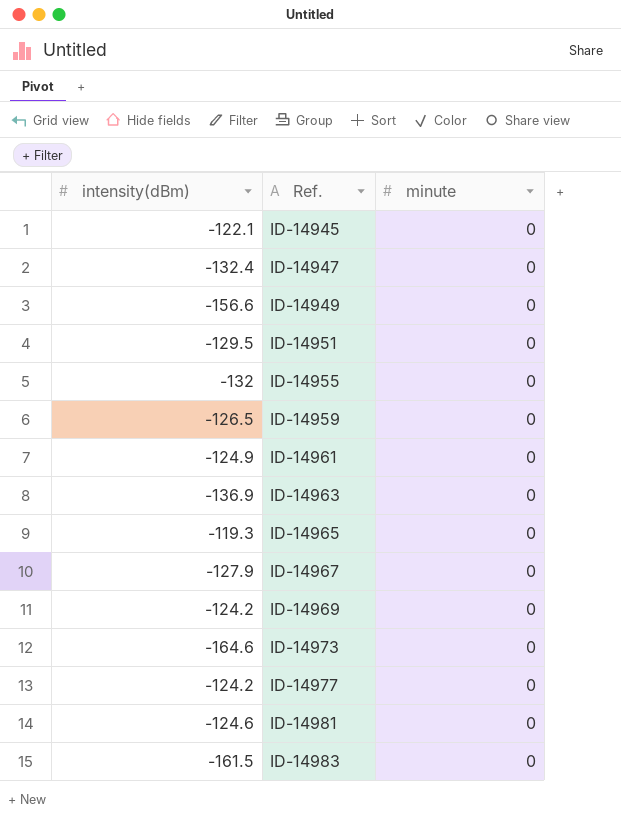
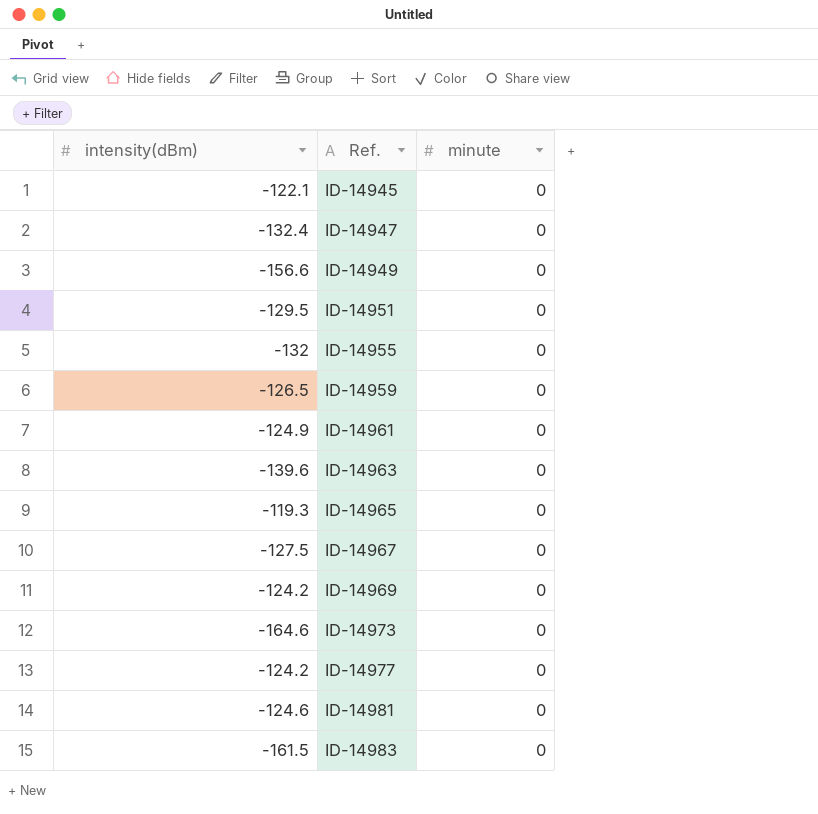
ID-14963 | intensity(dBm): -136.9 -> -139.6
ID-14967 | intensity(dBm): -127.9 -> -127.5

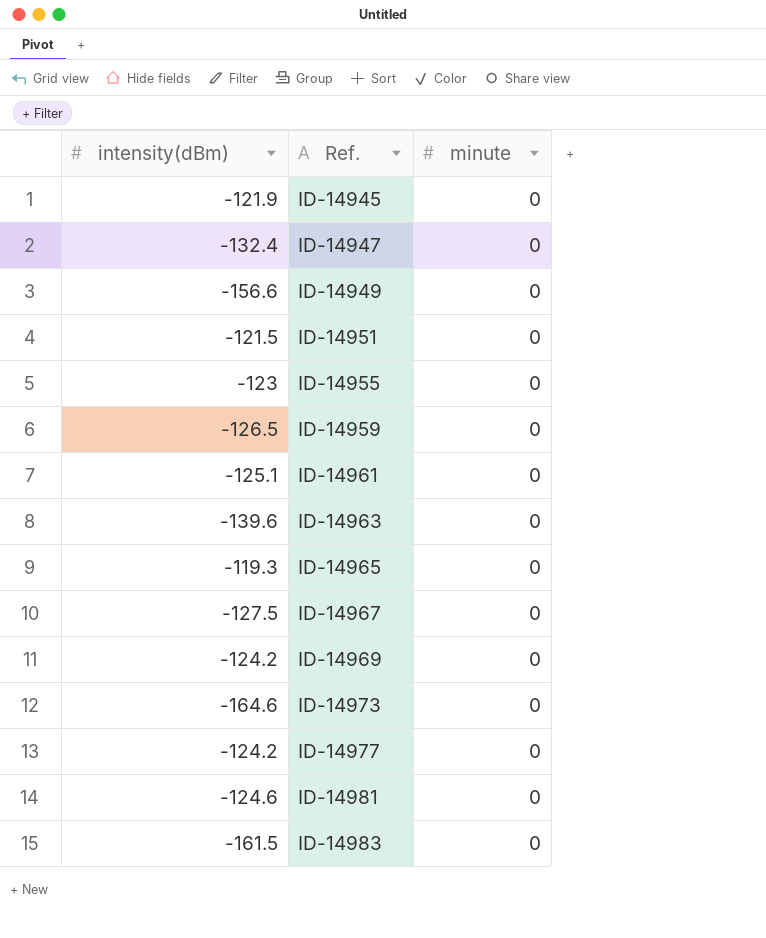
ID-14945 | intensity(dBm): -122.1 -> -121.9
ID-14951 | intensity(dBm): -129.5 -> -121.5
ID-14955 | intensity(dBm): -132 -> -123
ID-14961 | intensity(dBm): -124.9 -> -125.1

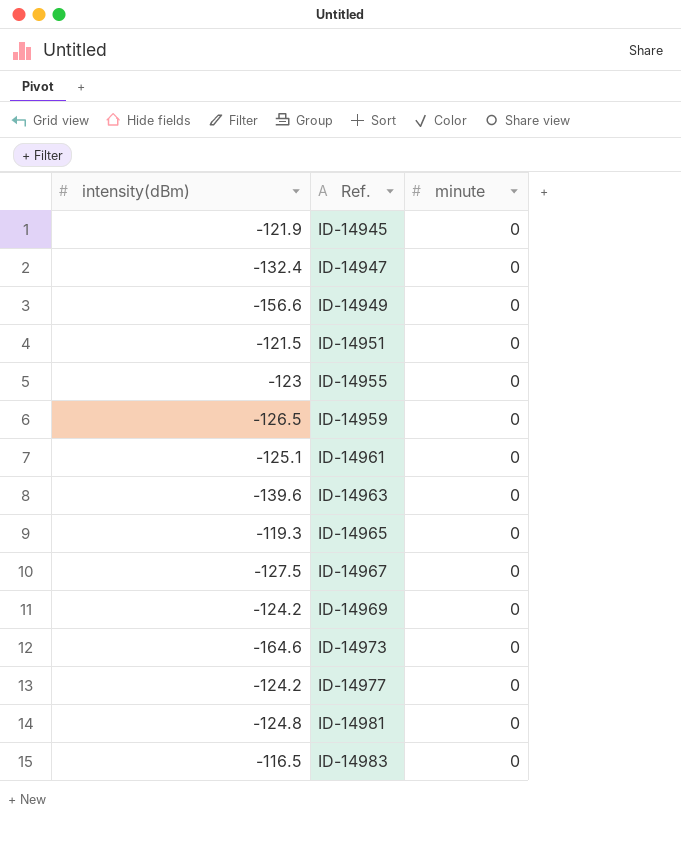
ID-14981 | intensity(dBm): -124.6 -> -124.8
ID-14983 | intensity(dBm): -161.5 -> -116.5

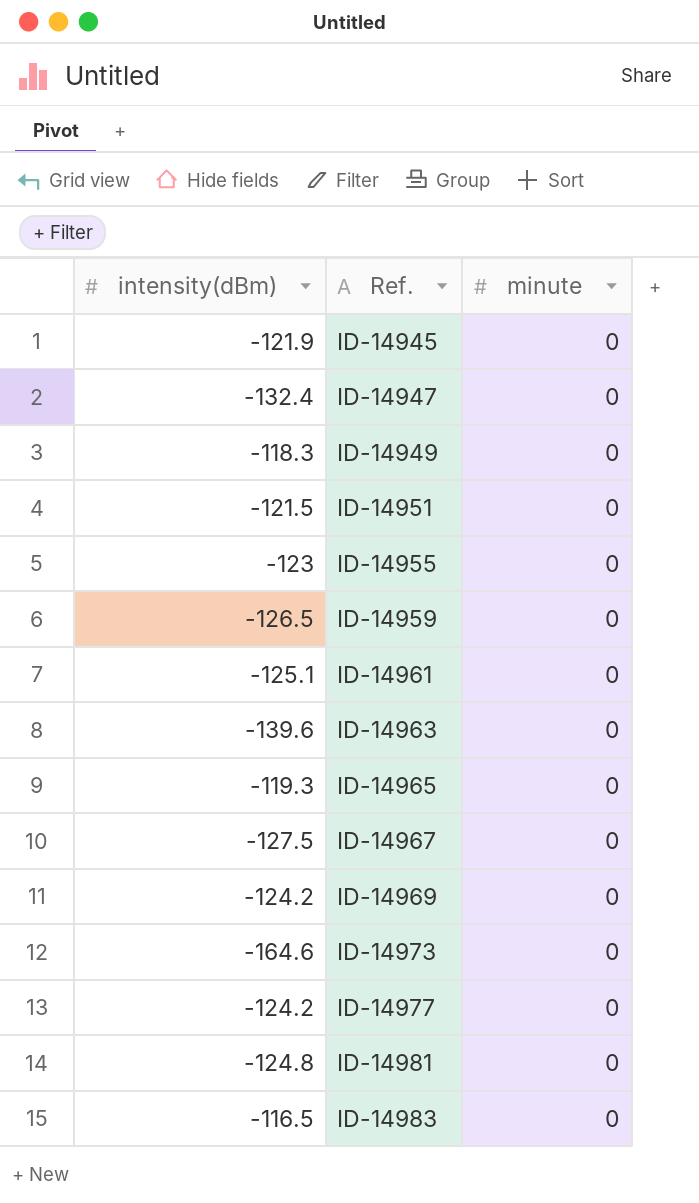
ID-14949 | intensity(dBm): -156.6 -> -118.3

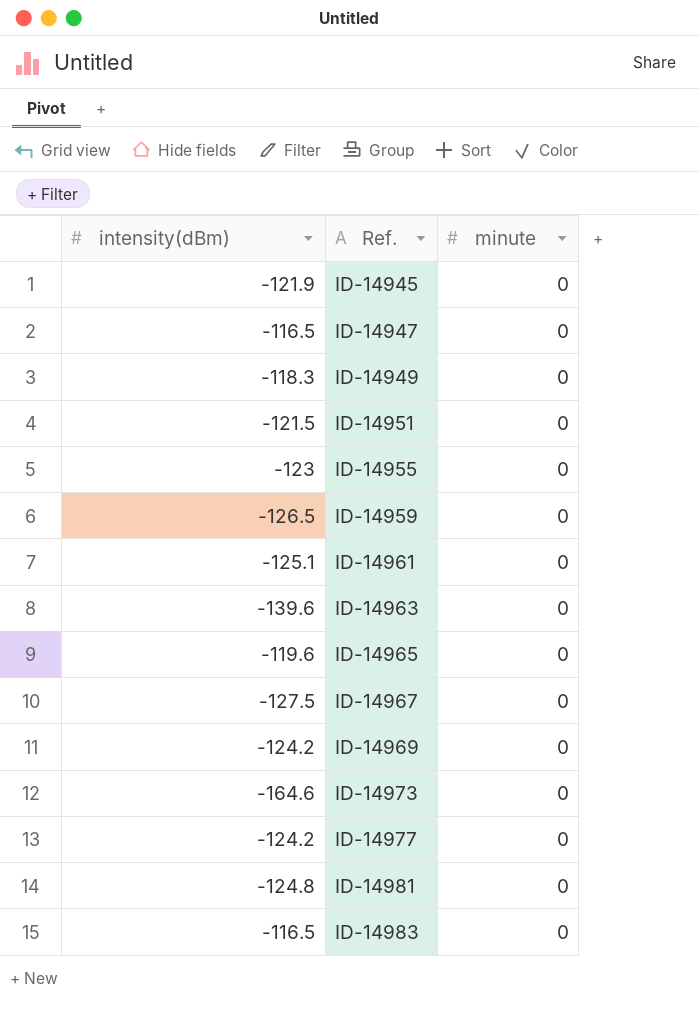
ID-14947 | intensity(dBm): -132.4 -> -116.5
ID-14965 | intensity(dBm): -119.3 -> -119.6

